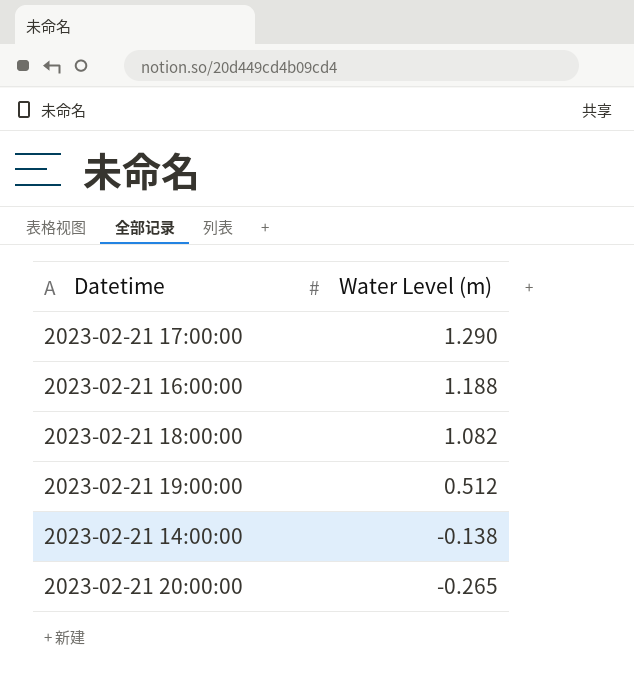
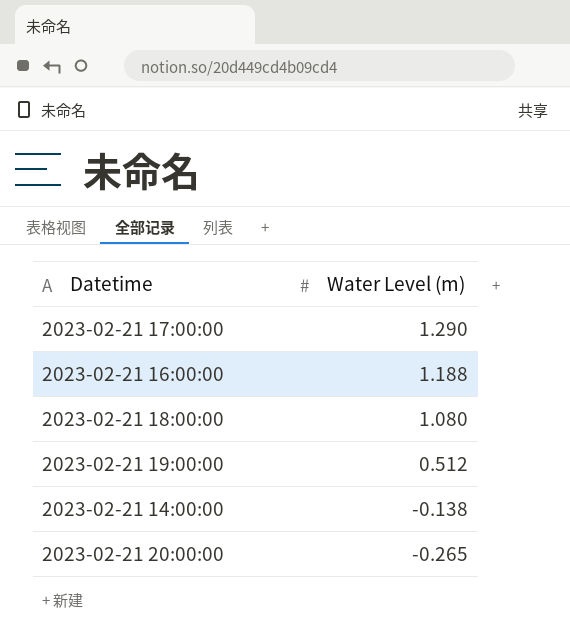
2023-02-21 18:00:00 | Water Level (m): 1.082 -> 1.080

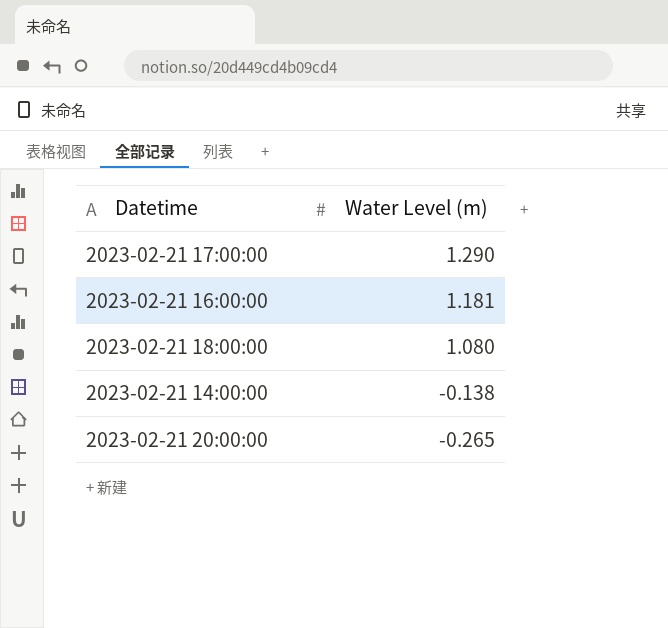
row 2023-02-21 19:00:00: 0.512 -> none
2023-02-21 16:00:00 | Water Level (m): 1.188 -> 1.181

